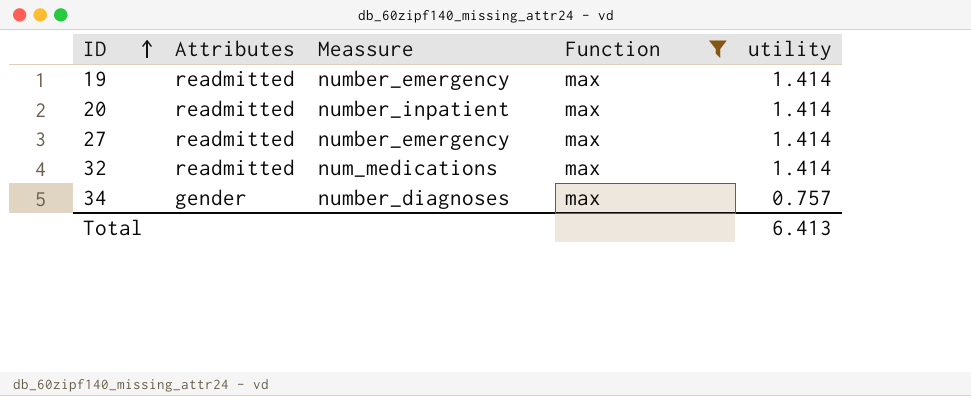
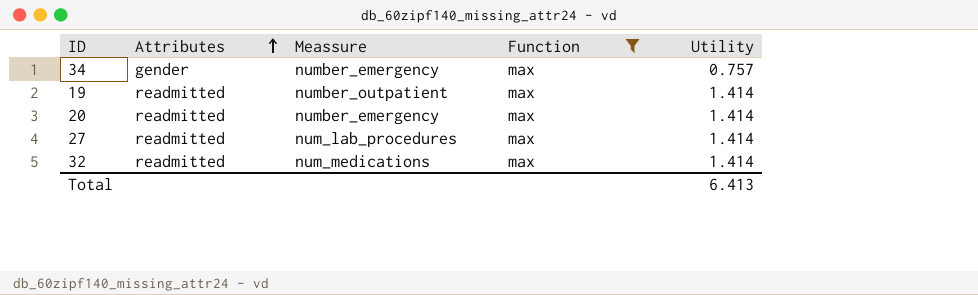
row order: ID ascending -> Attributes ascending
column name: utility -> Utility
34 | Meassure: number_diagnoses -> number_emergency
19 | Meassure: number_emergency -> number_outpatient
20 | Meassure: number_inpatient -> number_emergency
27 | Meassure: number_emergency -> num_lab_procedures

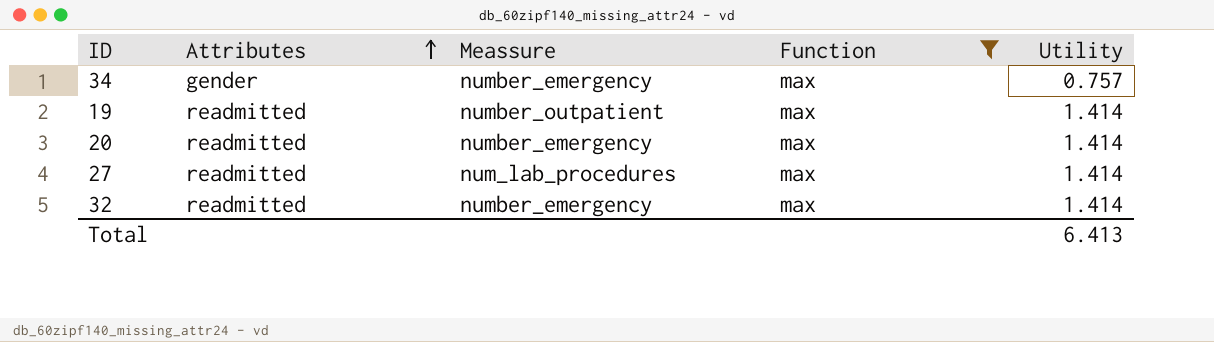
32 | Meassure: num_medications -> number_emergency

